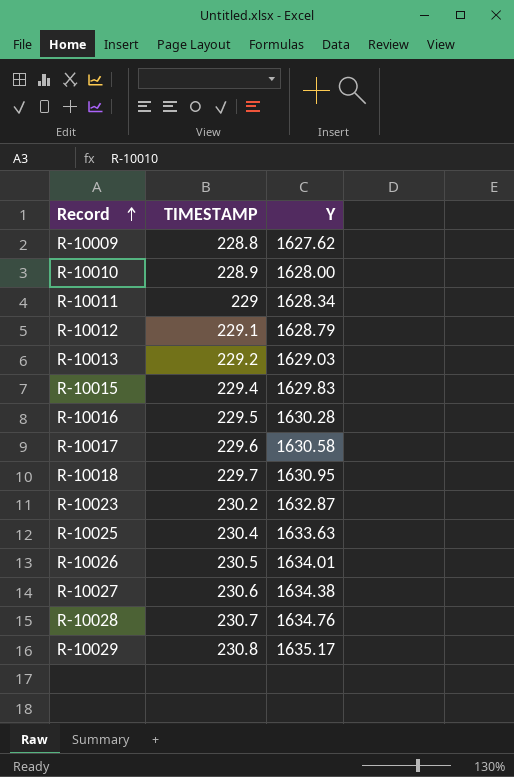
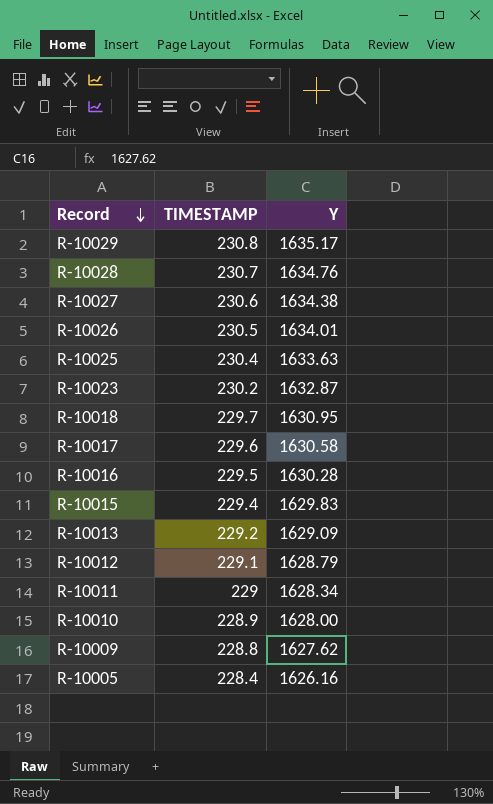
row order: Record ascending -> Record descending
R-10013 | Y: 1629.03 -> 1629.09
row R-10005: none -> 228.4 | 1626.16

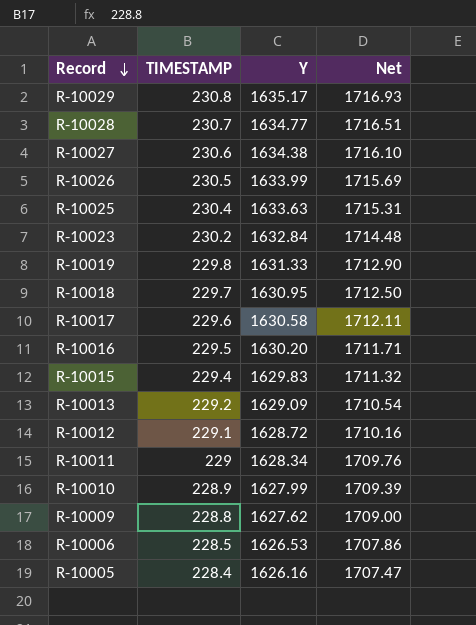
column Net | formula: none -> [Y] * 1.05
R-10028 | Y: 1634.76 -> 1634.77
R-10026 | Y: 1634.01 -> 1633.99
R-10023 | Y: 1632.87 -> 1632.84
row R-10019: none -> 229.8 | 1631.33 | 1712.90
R-10016 | Y: 1630.28 -> 1630.20
R-10012 | Y: 1628.79 -> 1628.72
R-10010 | Y: 1628.00 -> 1627.99
row R-10006: none -> 228.5 | 1626.53 | 1707.86

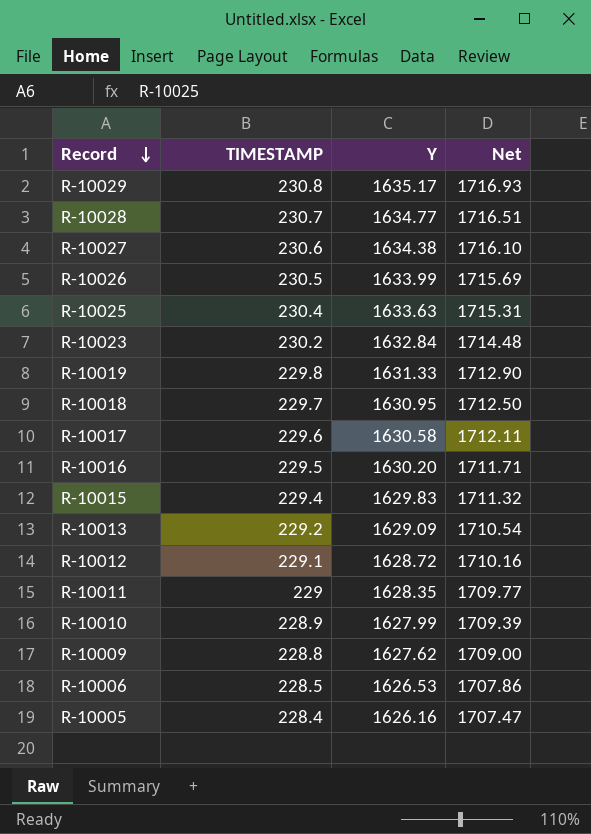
R-10011 | Y: 1628.34 -> 1628.35
R-10011 | Net: 1709.76 -> 1709.77

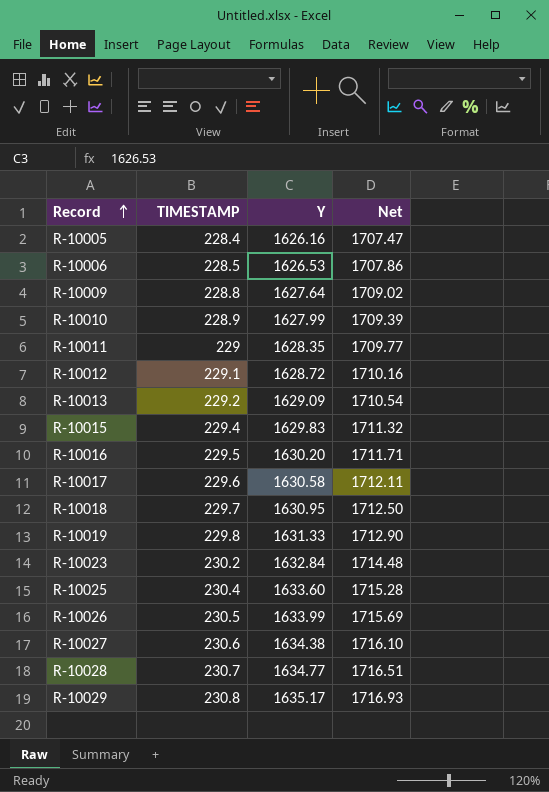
row order: Record descending -> Record ascending
R-10009 | Y: 1627.62 -> 1627.64
R-10009 | Net: 1709.00 -> 1709.02
R-10025 | Y: 1633.63 -> 1633.60
R-10025 | Net: 1715.31 -> 1715.28

